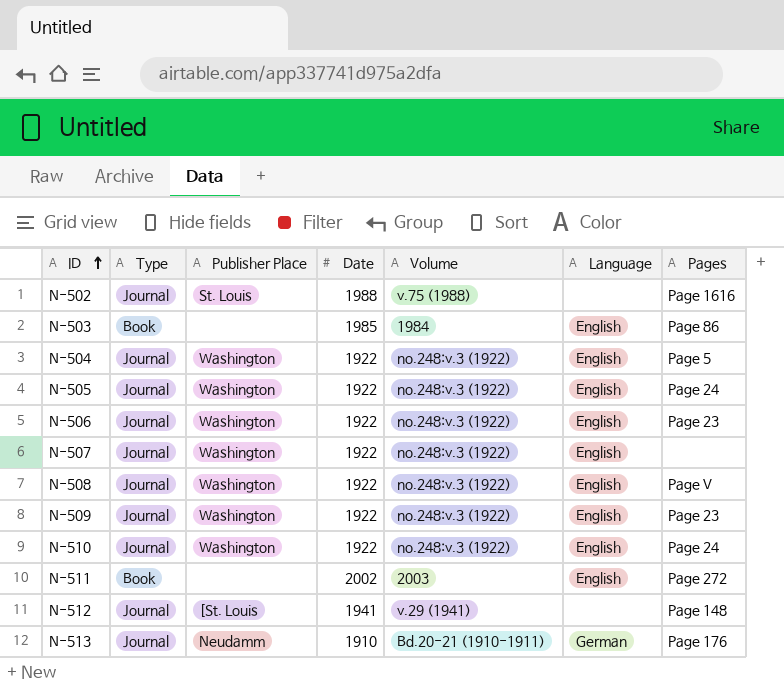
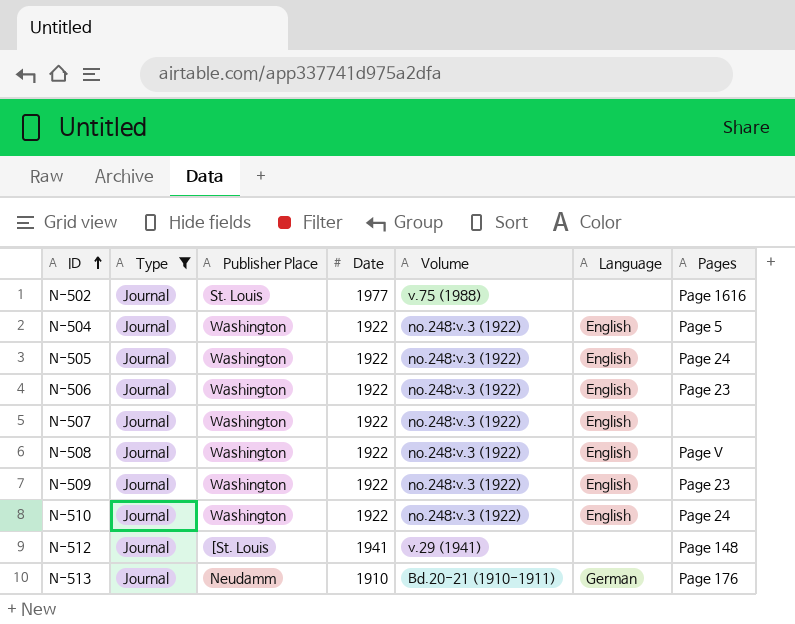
filter: none -> Type = Journal
N-502 | Date: 1988 -> 1977

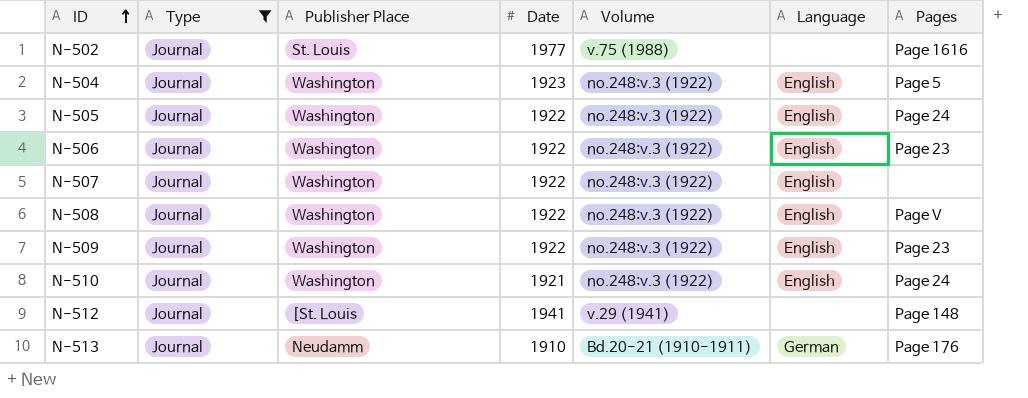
N-504 | Date: 1922 -> 1923
N-510 | Date: 1922 -> 1921

